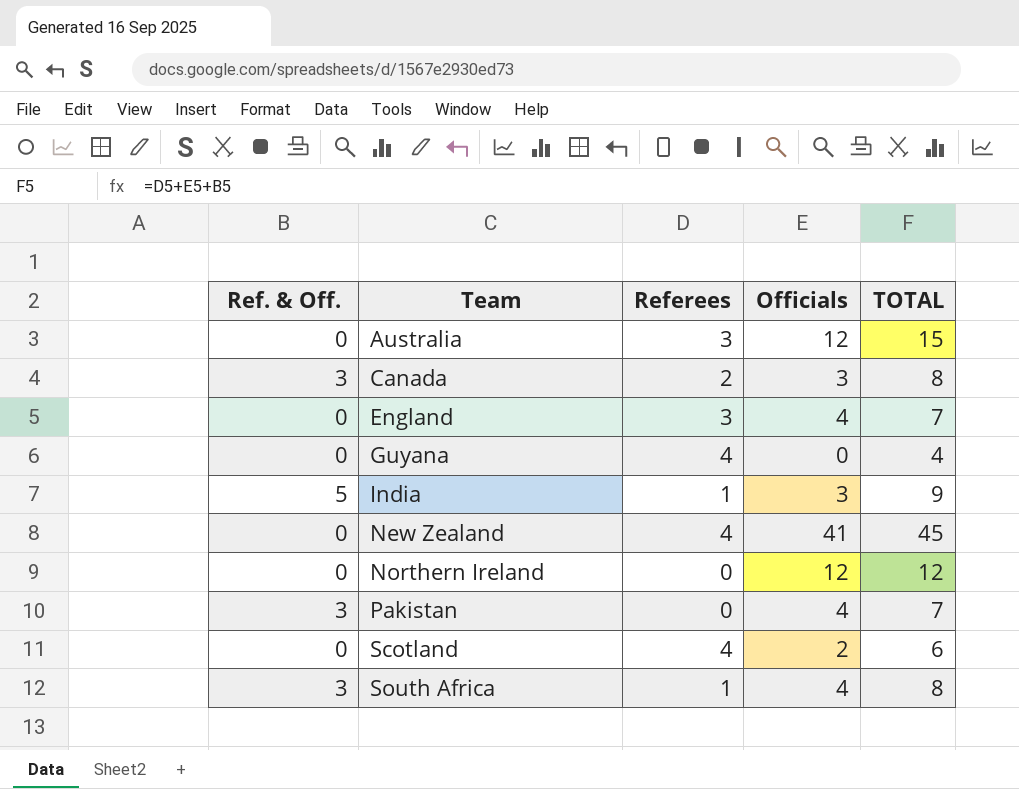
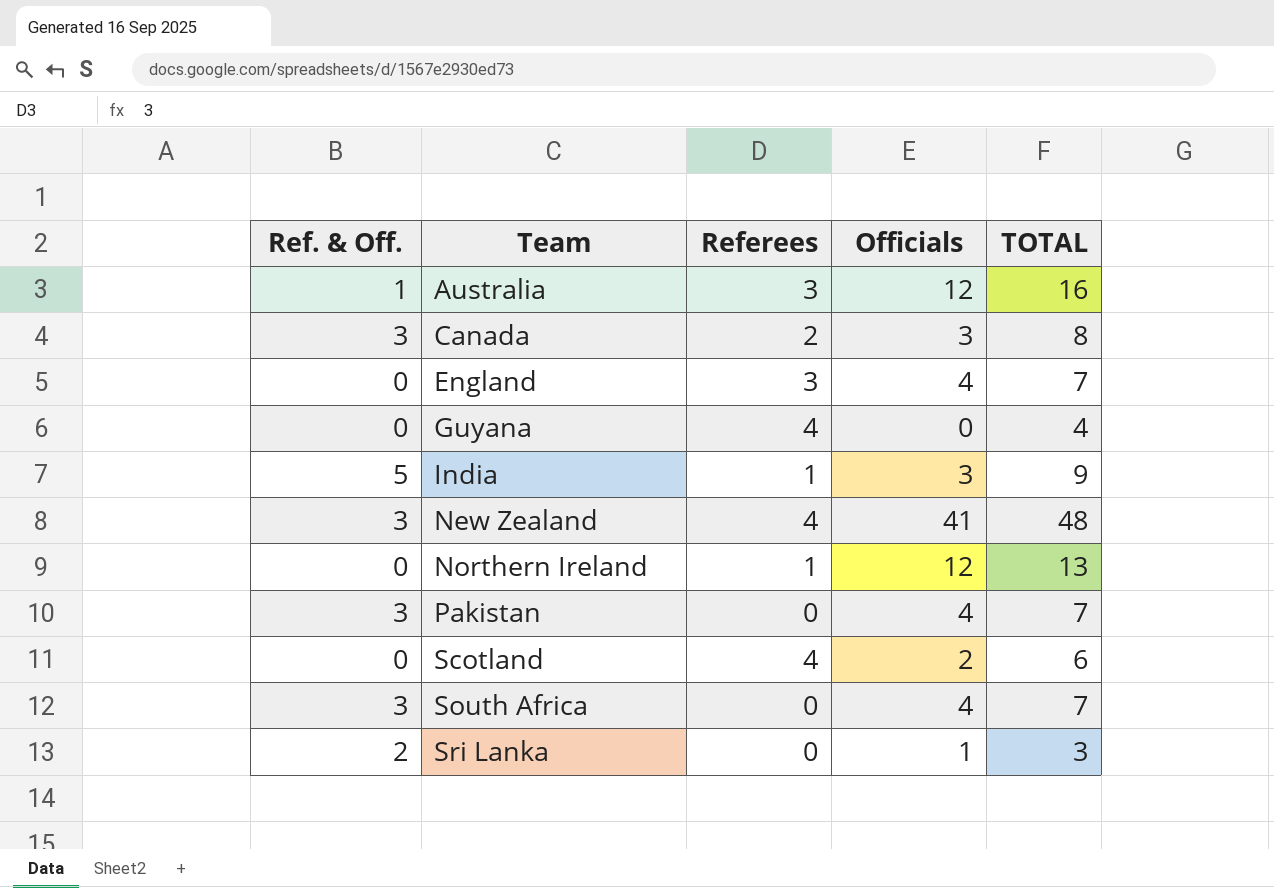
Australia | Ref. & Off.: 0 -> 1
Australia | TOTAL: 15 -> 16
New Zealand | Ref. & Off.: 0 -> 3
New Zealand | TOTAL: 45 -> 48
Northern Ireland | Referees: 0 -> 1
Northern Ireland | TOTAL: 12 -> 13
South Africa | Referees: 1 -> 0
South Africa | TOTAL: 8 -> 7
row Sri Lanka: none -> 2 | 0 | 1 | 3

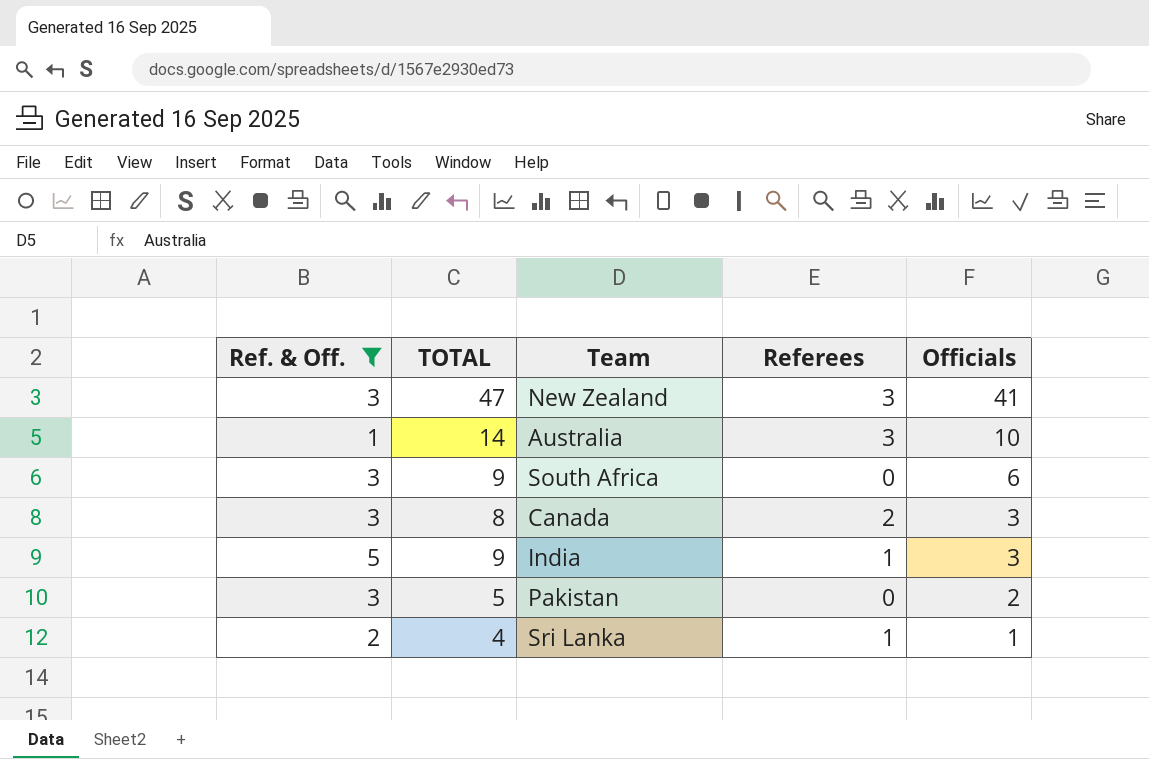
filter: none -> Ref. & Off. != 0
row order: Team ascending -> Officials descending
column TOTAL | position: 5 -> 2
New Zealand | TOTAL: 48 -> 47
New Zealand | Referees: 4 -> 3
Australia | TOTAL: 16 -> 14
Australia | Officials: 12 -> 10
South Africa | TOTAL: 7 -> 9
South Africa | Officials: 4 -> 6
Pakistan | TOTAL: 7 -> 5
Pakistan | Officials: 4 -> 2
Sri Lanka | TOTAL: 3 -> 4
Sri Lanka | Referees: 0 -> 1

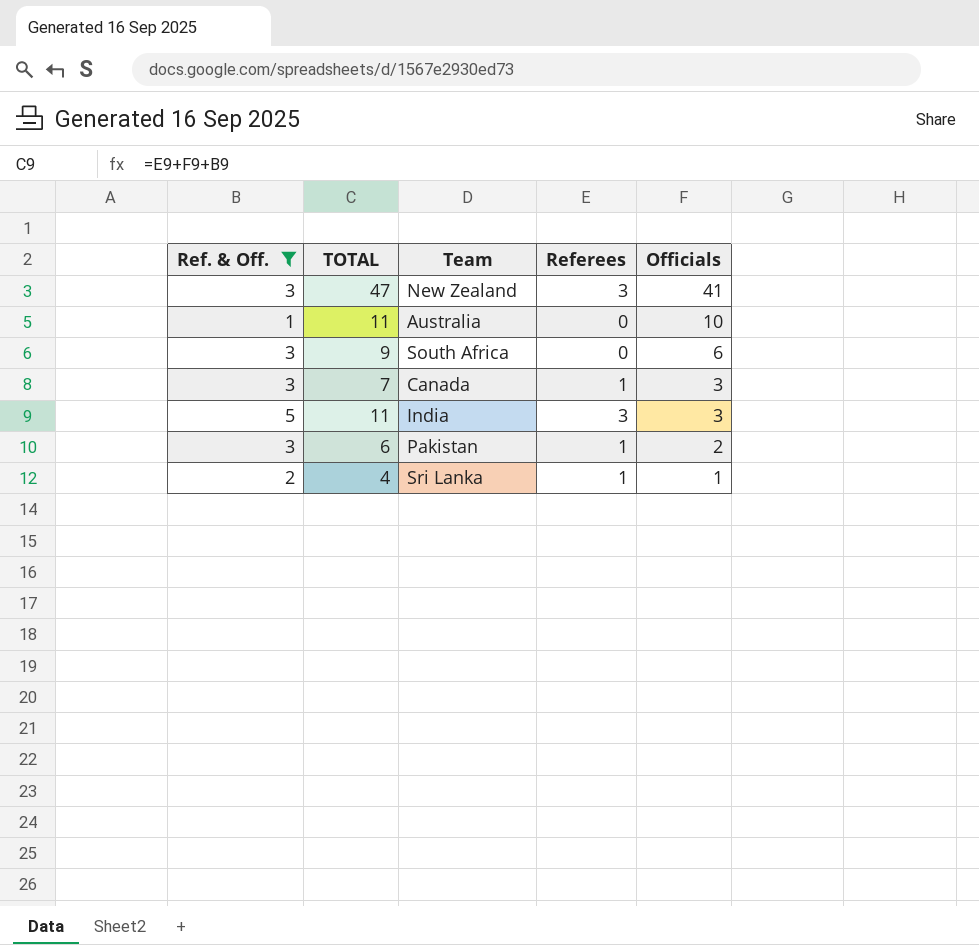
Australia | TOTAL: 14 -> 11
Australia | Referees: 3 -> 0
Canada | TOTAL: 8 -> 7
Canada | Referees: 2 -> 1
India | TOTAL: 9 -> 11
India | Referees: 1 -> 3
Pakistan | TOTAL: 5 -> 6
Pakistan | Referees: 0 -> 1

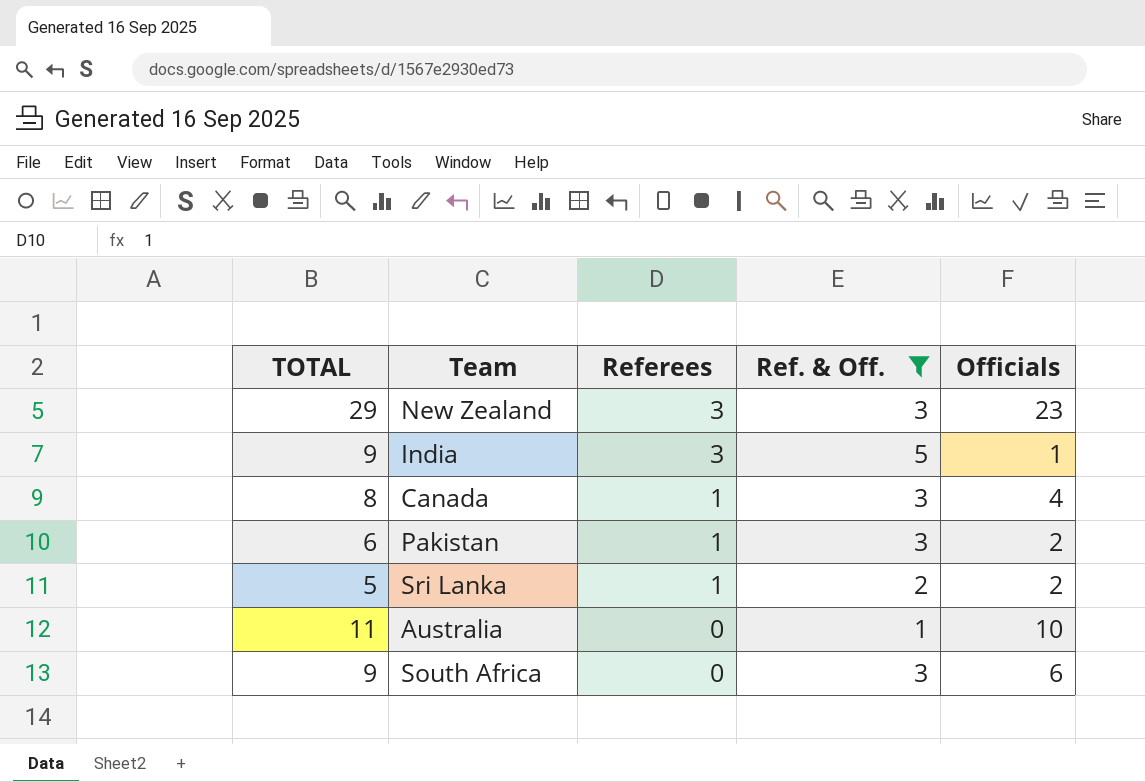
row order: Officials descending -> Referees descending
column Ref. & Off. | position: 1 -> 4
New Zealand | TOTAL: 47 -> 29
New Zealand | Officials: 41 -> 23
India | TOTAL: 11 -> 9
India | Officials: 3 -> 1
Canada | TOTAL: 7 -> 8
Canada | Officials: 3 -> 4
Sri Lanka | TOTAL: 4 -> 5
Sri Lanka | Officials: 1 -> 2

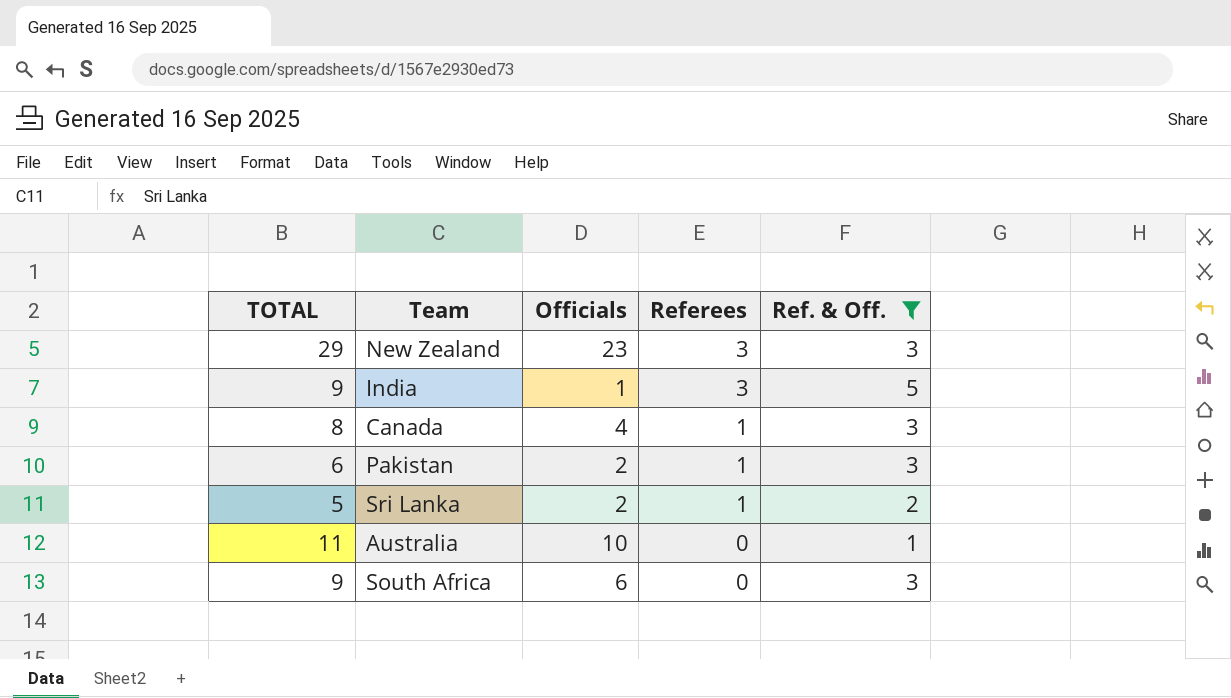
column Officials | position: 5 -> 3

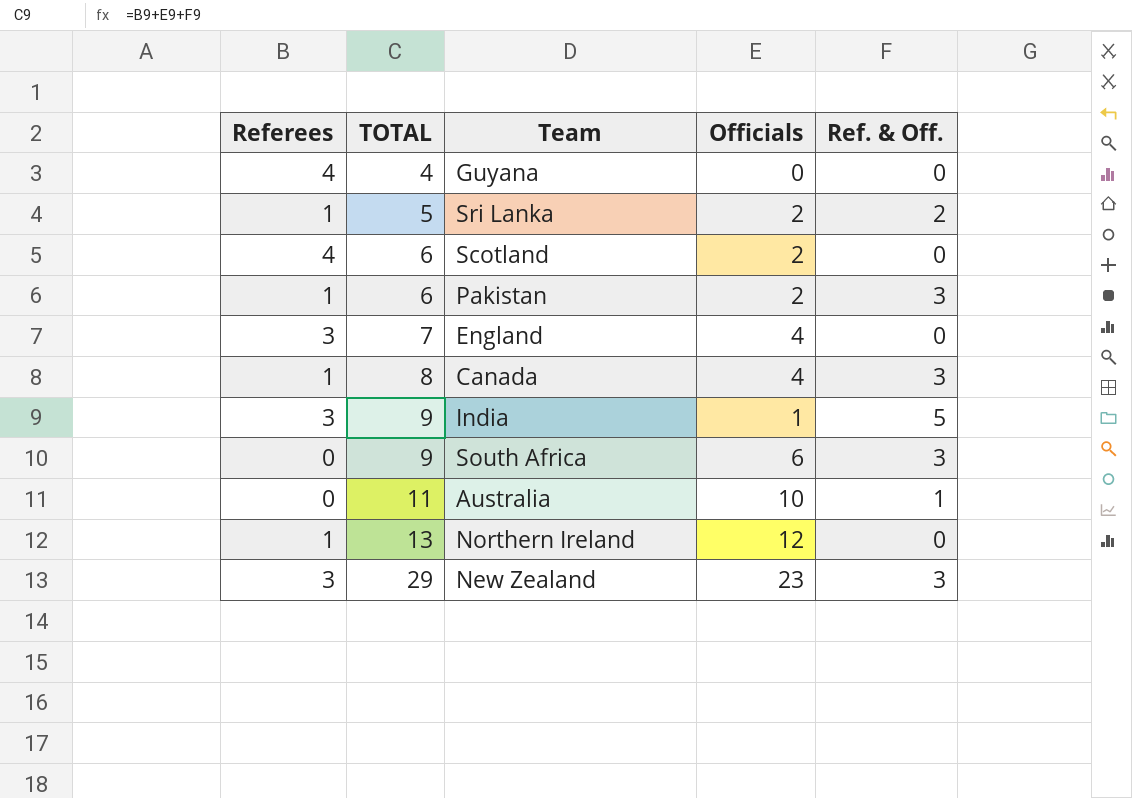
filter: Ref. & Off. != 0 -> none
row order: Referees descending -> TOTAL ascending
column Referees | position: 4 -> 1

